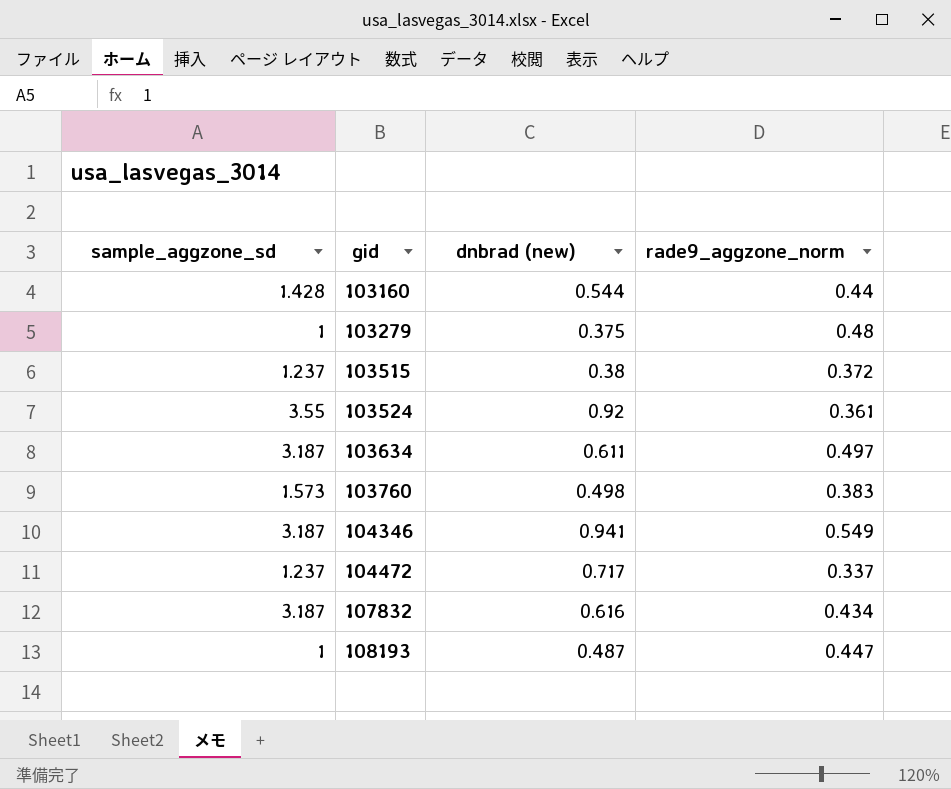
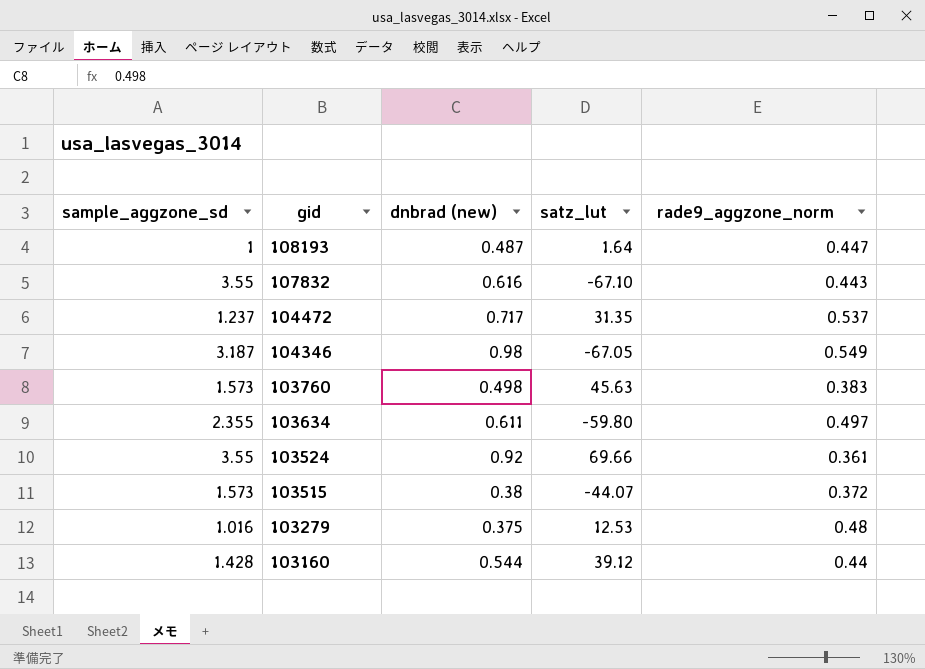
row order: gid ascending -> gid descending
column satz_lut | position: none -> 4
107832 | sample_aggzone_sd: 3.187 -> 3.55
107832 | rade9_aggzone_norm: 0.434 -> 0.443
104472 | rade9_aggzone_norm: 0.337 -> 0.537
104346 | dnbrad (new): 0.941 -> 0.98
103634 | sample_aggzone_sd: 3.187 -> 2.355
103515 | sample_aggzone_sd: 1.237 -> 1.573
103279 | sample_aggzone_sd: 1 -> 1.016

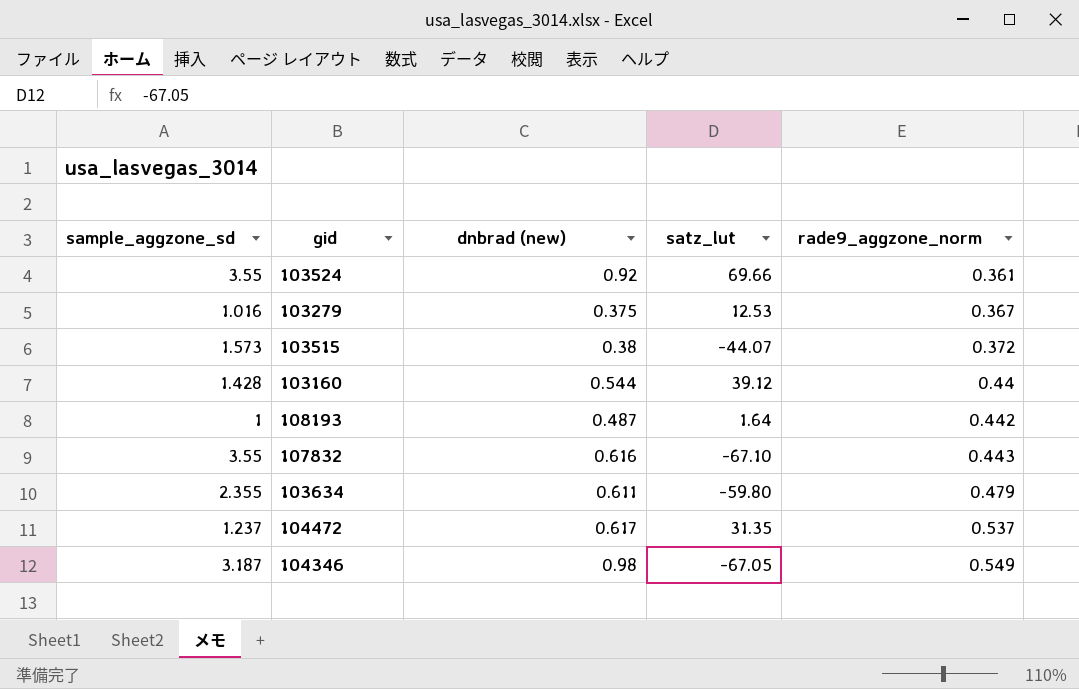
row order: gid descending -> rade9_aggzone_norm ascending
row 103760: 1.573 | 0.498 | 45.63 | 0.383 -> none
103279 | rade9_aggzone_norm: 0.48 -> 0.367
108193 | rade9_aggzone_norm: 0.447 -> 0.442
103634 | rade9_aggzone_norm: 0.497 -> 0.479
104472 | dnbrad (new): 0.717 -> 0.617

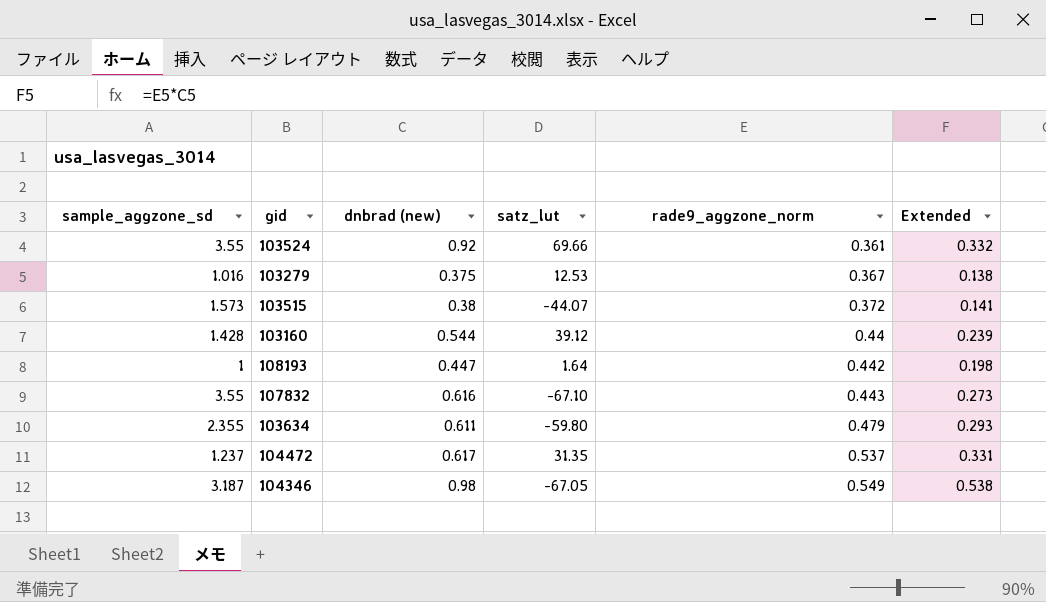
column Extended | formula: none -> [dnbrad (new)] * [rade9_aggzone_norm]
108193 | dnbrad (new): 0.487 -> 0.447

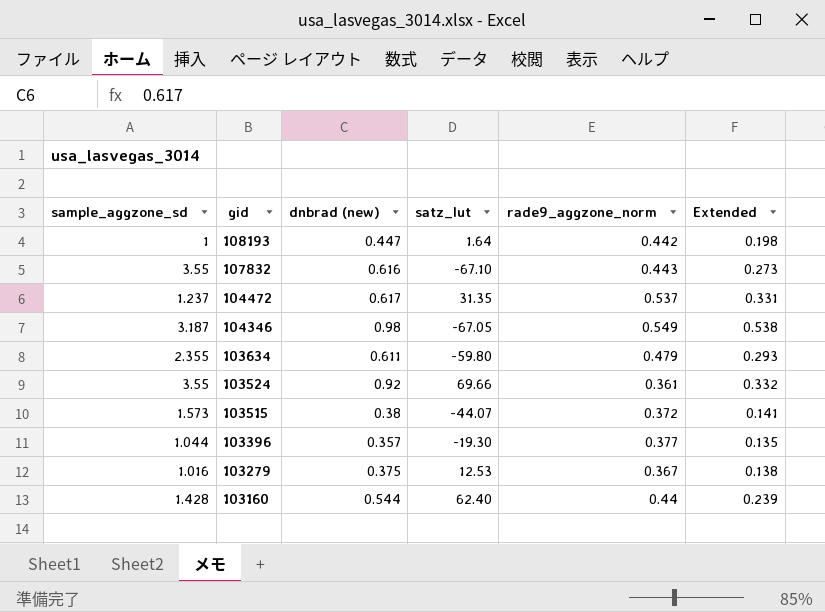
row order: rade9_aggzone_norm ascending -> gid descending
row 103396: none -> 1.044 | 0.357 | -19.30 | 0.377 | 0.135
103160 | satz_lut: 39.12 -> 62.40

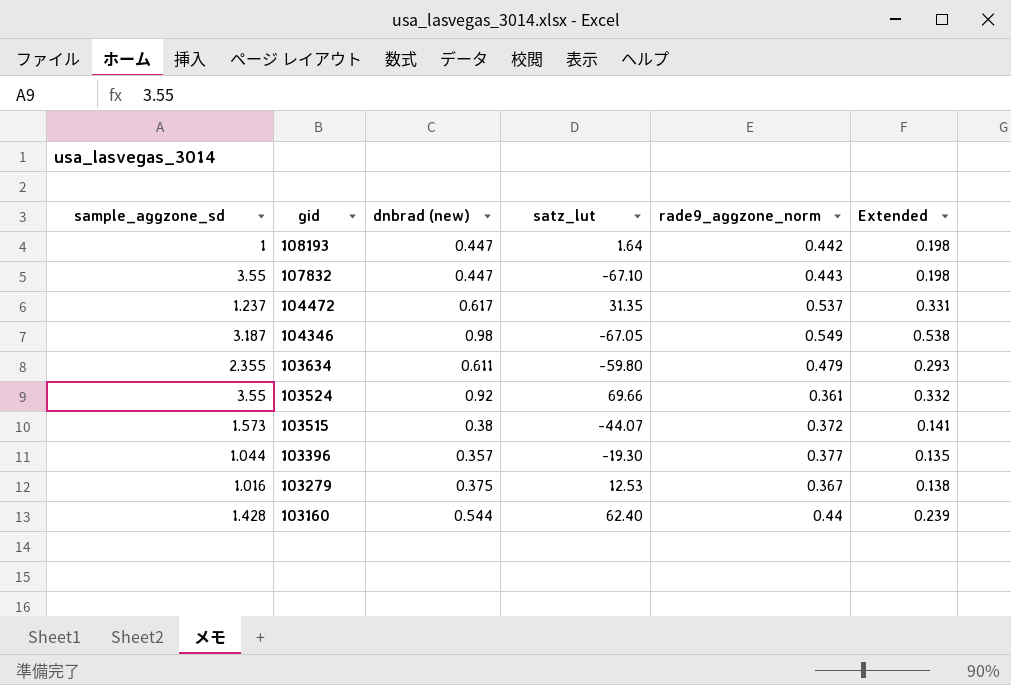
107832 | dnbrad (new): 0.616 -> 0.447
107832 | Extended: 0.273 -> 0.198

